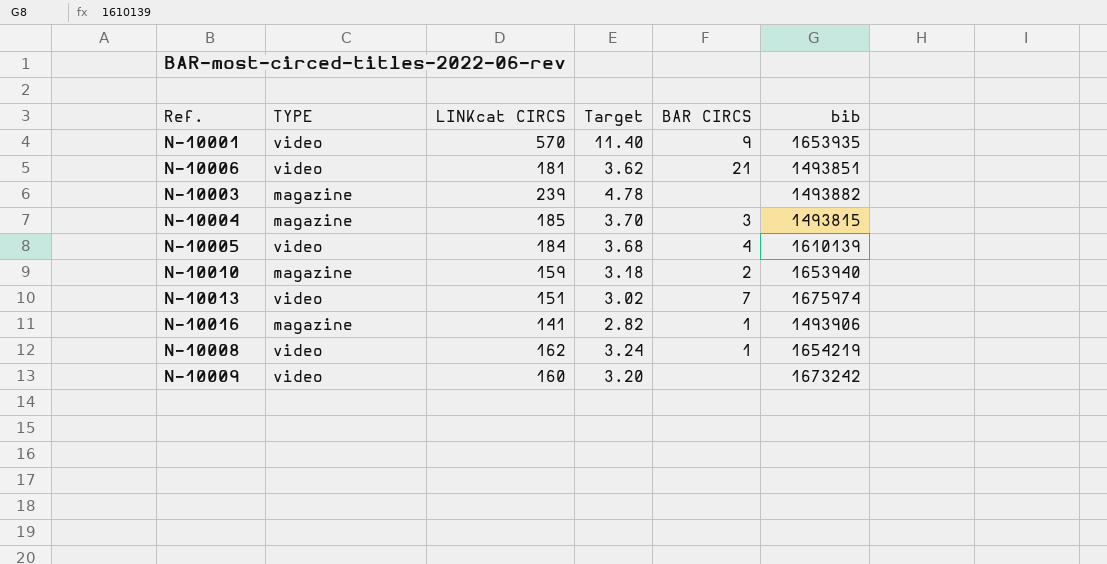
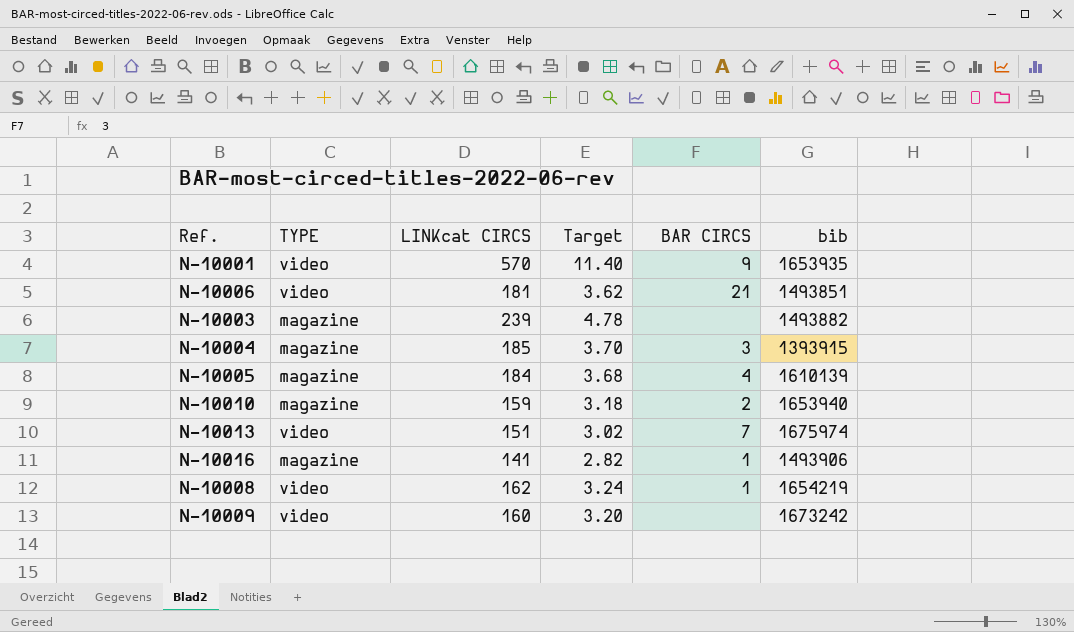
N-10004 | bib: 1493815 -> 1393915
N-10005 | TYPE: video -> magazine

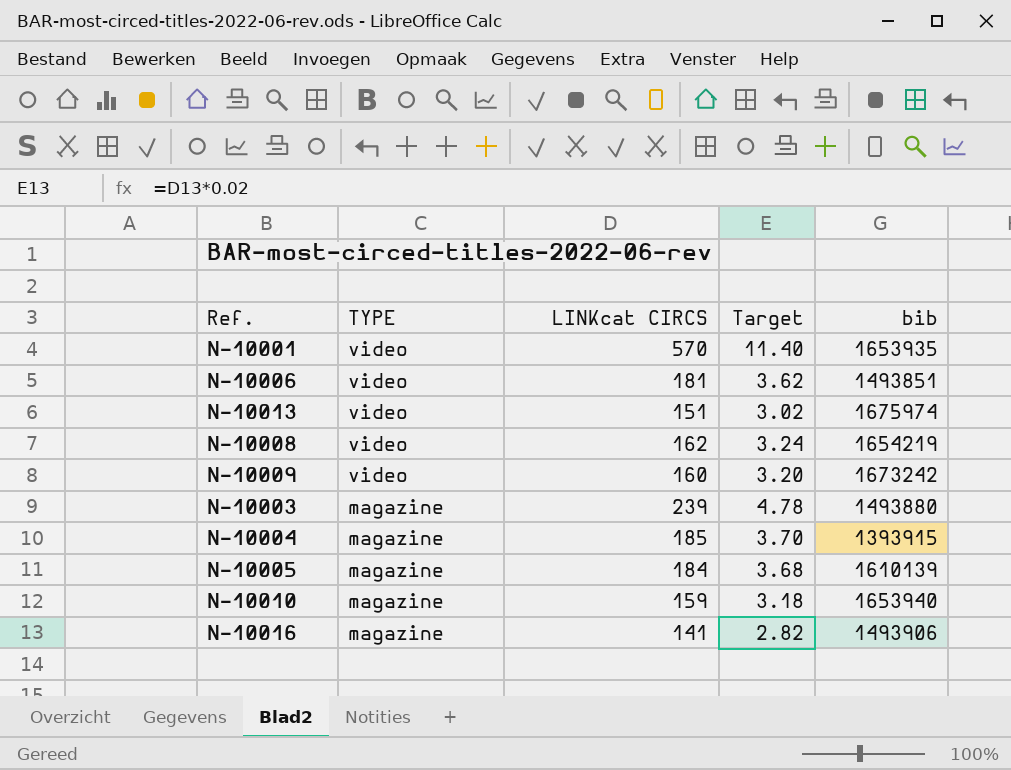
row order: none -> TYPE descending
column BAR CIRCS | position: 5 -> none
N-10003 | bib: 1493882 -> 1493880

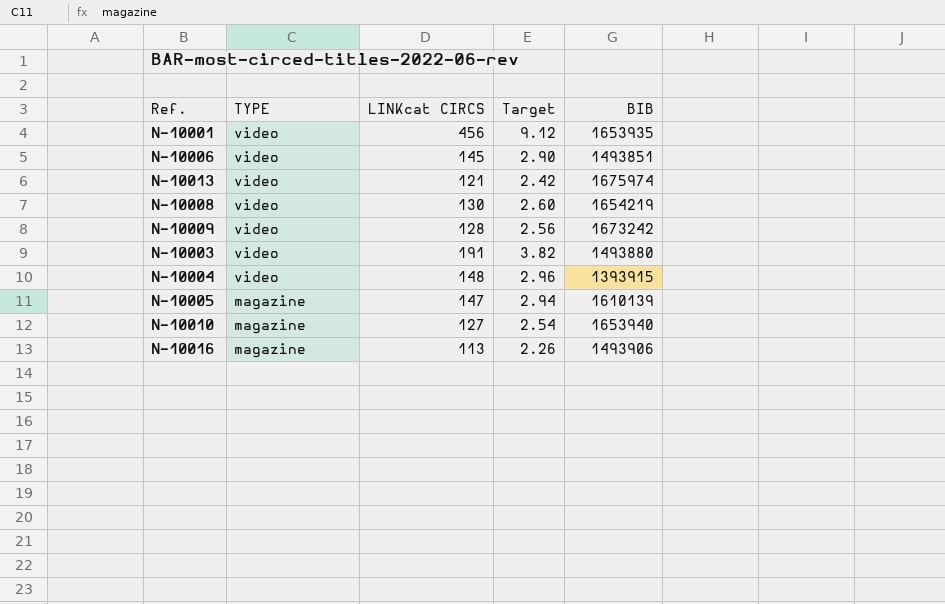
column name: bib -> BIB
N-10001 | LINKcat CIRCS: 570 -> 456
N-10001 | Target: 11.40 -> 9.12
N-10006 | LINKcat CIRCS: 181 -> 145
N-10006 | Target: 3.62 -> 2.90
N-10013 | LINKcat CIRCS: 151 -> 121
N-10013 | Target: 3.02 -> 2.42
N-10008 | LINKcat CIRCS: 162 -> 130
N-10008 | Target: 3.24 -> 2.60
N-10009 | LINKcat CIRCS: 160 -> 128
N-10009 | Target: 3.20 -> 2.56
N-10003 | TYPE: magazine -> video
N-10003 | LINKcat CIRCS: 239 -> 191
N-10003 | Target: 4.78 -> 3.82
N-10004 | TYPE: magazine -> video
N-10004 | LINKcat CIRCS: 185 -> 148
N-10004 | Target: 3.70 -> 2.96
N-10005 | LINKcat CIRCS: 184 -> 147
N-10005 | Target: 3.68 -> 2.94
N-10010 | LINKcat CIRCS: 159 -> 127
N-10010 | Target: 3.18 -> 2.54
N-10016 | LINKcat CIRCS: 141 -> 113
N-10016 | Target: 2.82 -> 2.26

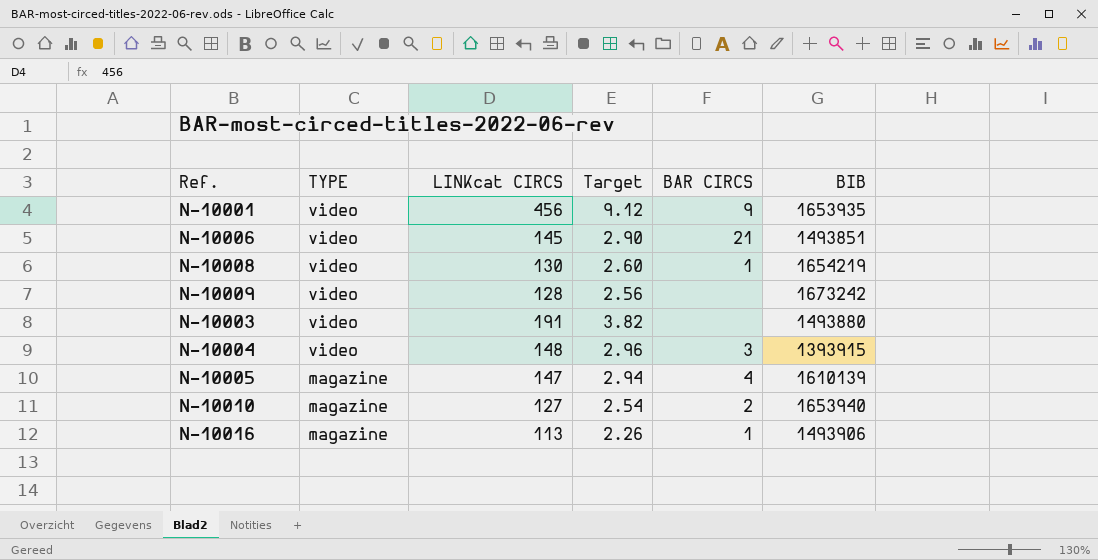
column BAR CIRCS | position: none -> 5
row N-10013: video | 121 | 2.42 | 1675974 -> none

